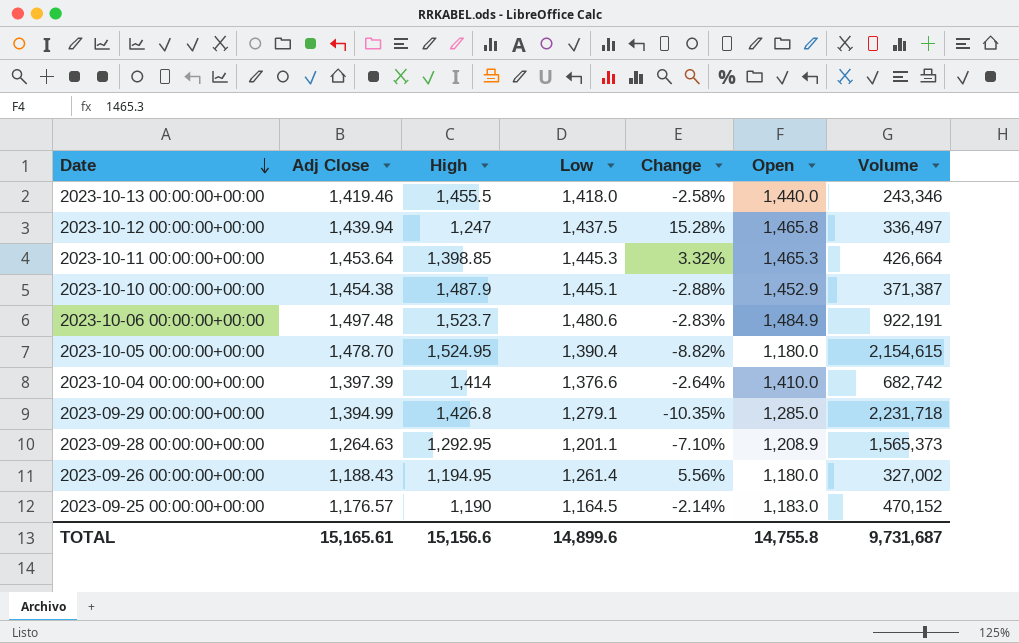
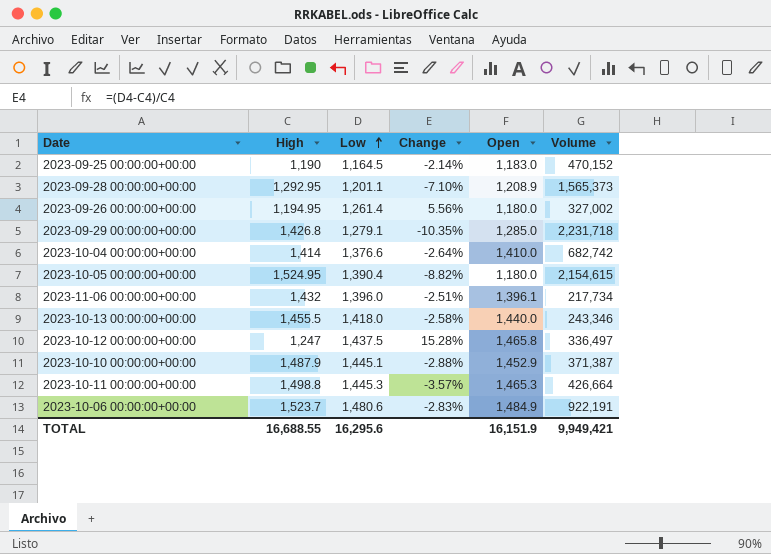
row order: Date descending -> Low ascending
column Adj Close | position: 2 -> none
row 2023-11-06 00:00:00+00:00: none -> 1,432 | 1,396.0 | -2.51% | 1,396.1 | 217,734
2023-10-11 00:00:00+00:00 | High: 1,398.85 -> 1,498.8
2023-10-11 00:00:00+00:00 | Change: 3.32% -> -3.57%
TOTAL | High: 15,156.6 -> 16,688.55
TOTAL | Low: 14,899.6 -> 16,295.6
TOTAL | Open: 14,755.8 -> 16,151.9
TOTAL | Volume: 9,731,687 -> 9,949,421

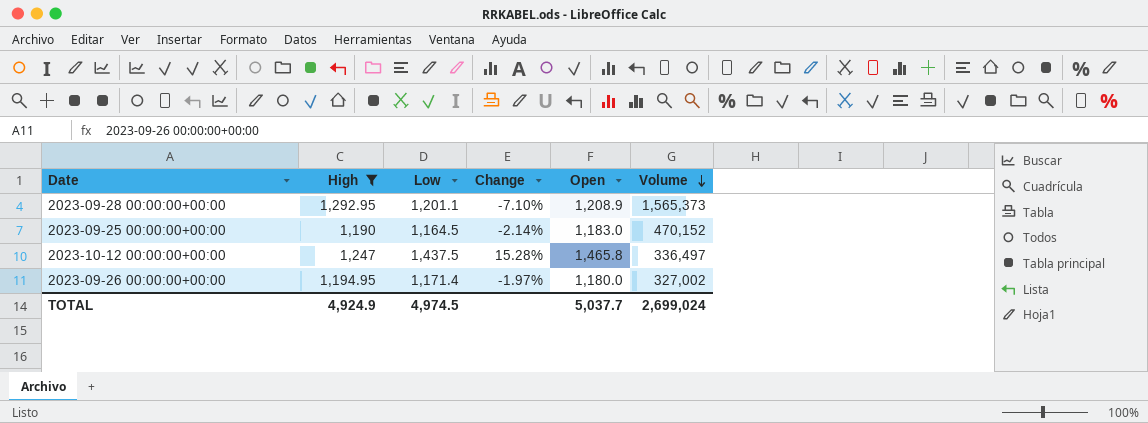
filter: none -> High <= 1,292.95
row order: Low ascending -> Volume descending
2023-09-26 00:00:00+00:00 | Low: 1,261.4 -> 1,171.4
2023-09-26 00:00:00+00:00 | Change: 5.56% -> -1.97%
TOTAL | High: 16,688.55 -> 4,924.9
TOTAL | Low: 16,295.6 -> 4,974.5
TOTAL | Open: 16,151.9 -> 5,037.7
TOTAL | Volume: 9,949,421 -> 2,699,024

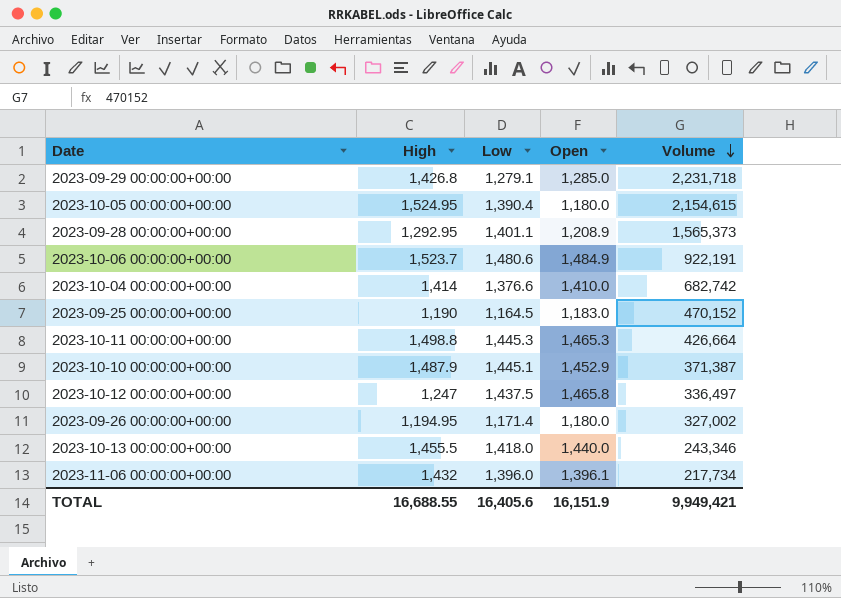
filter: High <= 1,292.95 -> none
column Change | formula: ([Low] - [High]) / [High] -> none
2023-09-28 00:00:00+00:00 | Low: 1,201.1 -> 1,401.1
TOTAL | High: 4,924.9 -> 16,688.55
TOTAL | Low: 4,974.5 -> 16,405.6
TOTAL | Open: 5,037.7 -> 16,151.9
TOTAL | Volume: 2,699,024 -> 9,949,421

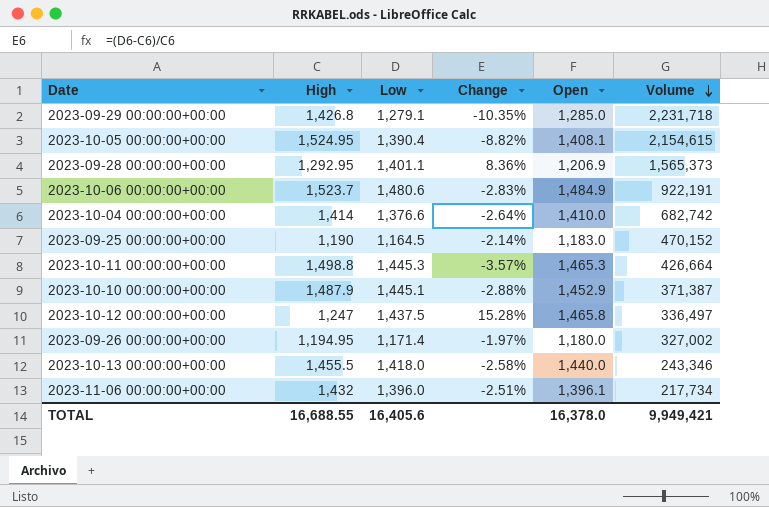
column Change | formula: none -> ([Low] - [High]) / [High]
2023-10-05 00:00:00+00:00 | Open: 1,180.0 -> 1,408.1
2023-09-28 00:00:00+00:00 | Open: 1,208.9 -> 1,206.9
TOTAL | Open: 16,151.9 -> 16,378.0

